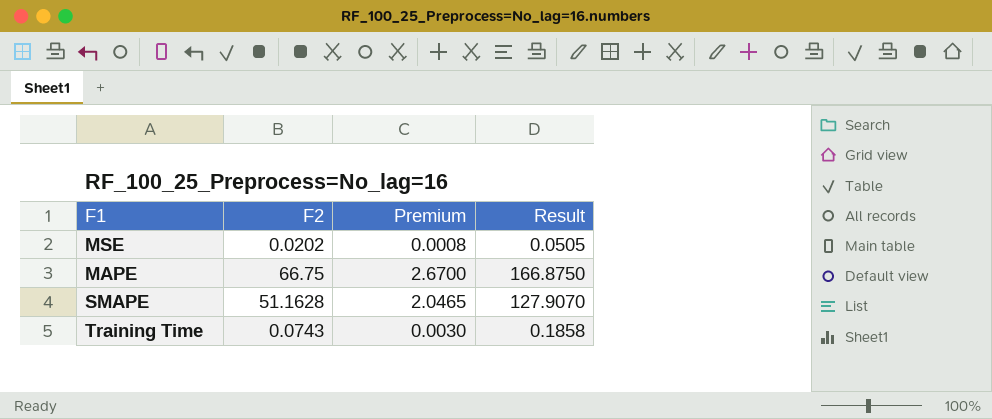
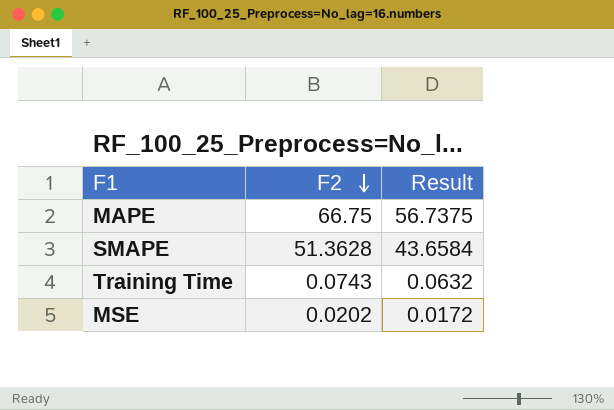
row order: none -> F2 descending
column Premium | formula: [F2] * 0.04 -> none
column Result | formula: [F2] * 2.5 -> [F2] * 0.85
SMAPE | F2: 51.1628 -> 51.3628

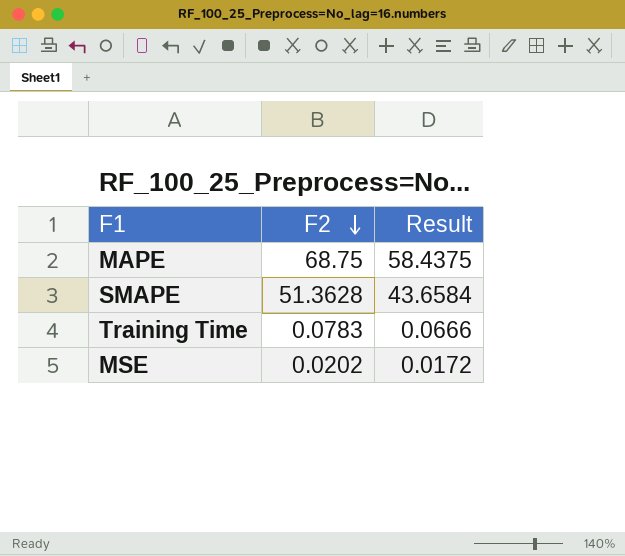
MAPE | F2: 66.75 -> 68.75
MAPE | Result: 56.7375 -> 58.4375
Training Time | F2: 0.0743 -> 0.0783
Training Time | Result: 0.0632 -> 0.0666

